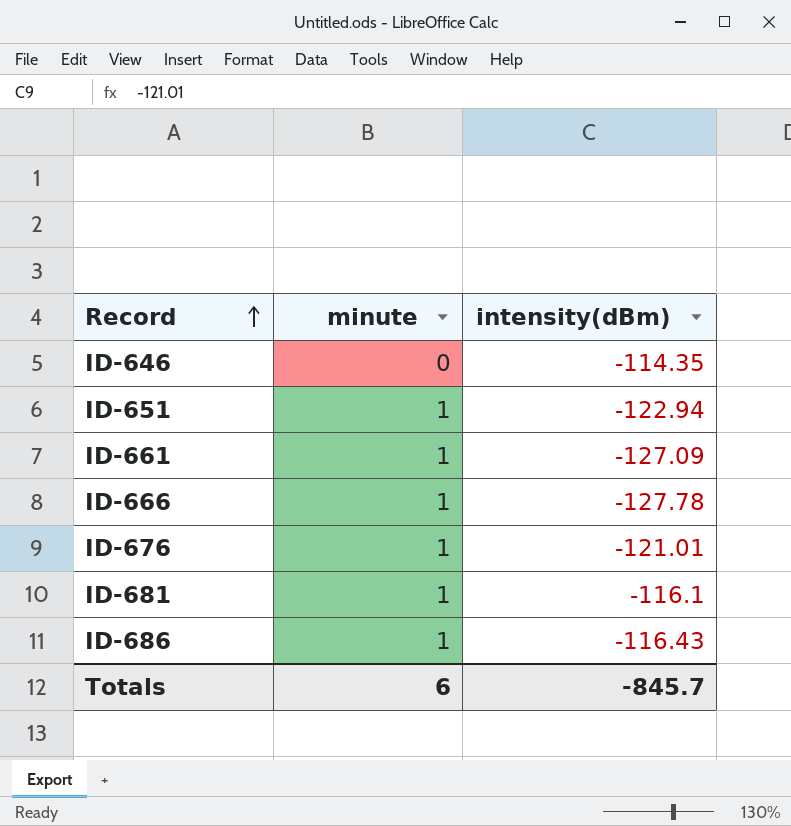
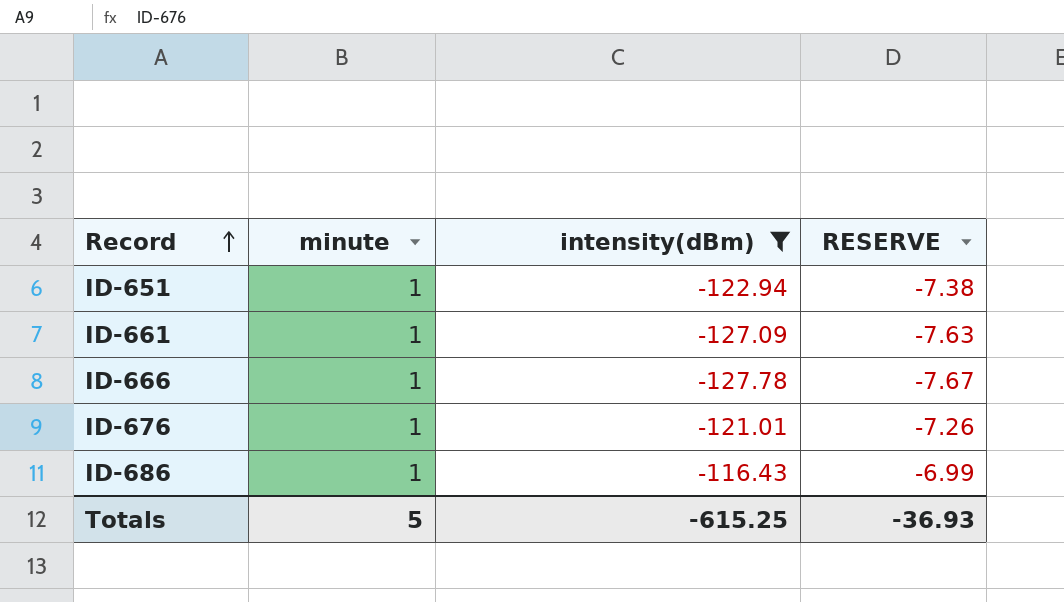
filter: none -> intensity(dBm) <= -116.43
column RESERVE | formula: none -> [intensity(dBm)] * 0.06
Totals | minute: 6 -> 5
Totals | intensity(dBm): -845.7 -> -615.25

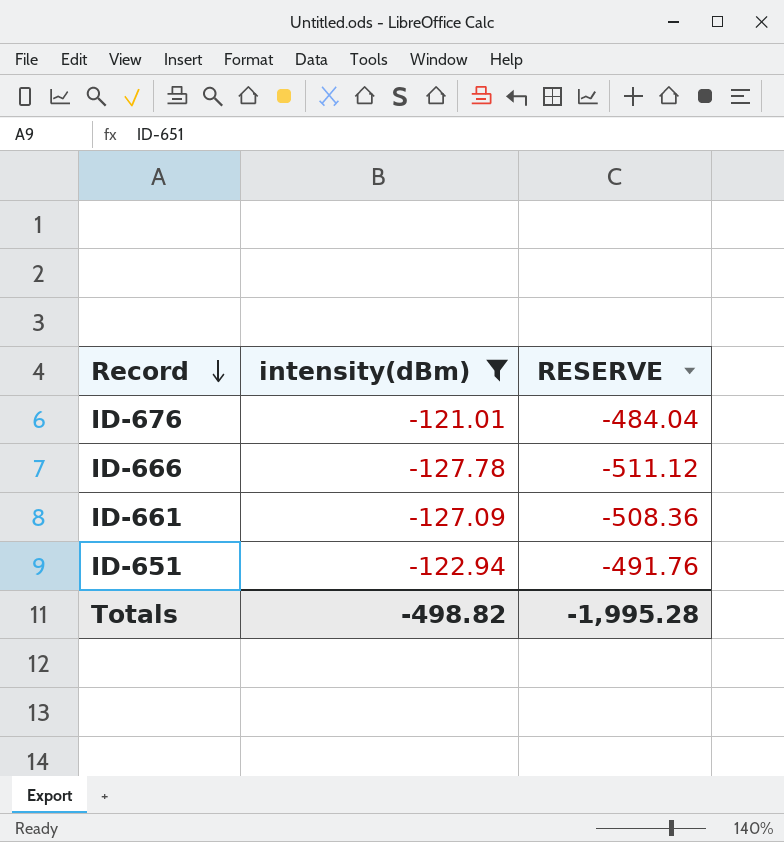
row order: Record ascending -> Record descending
column minute | position: 2 -> none
column RESERVE | formula: [intensity(dBm)] * 0.06 -> [intensity(dBm)] * 4
row ID-686: 1 | -116.43 | -6.99 -> none
Totals | intensity(dBm): -615.25 -> -498.82
Totals | RESERVE: -36.93 -> -1,995.28

